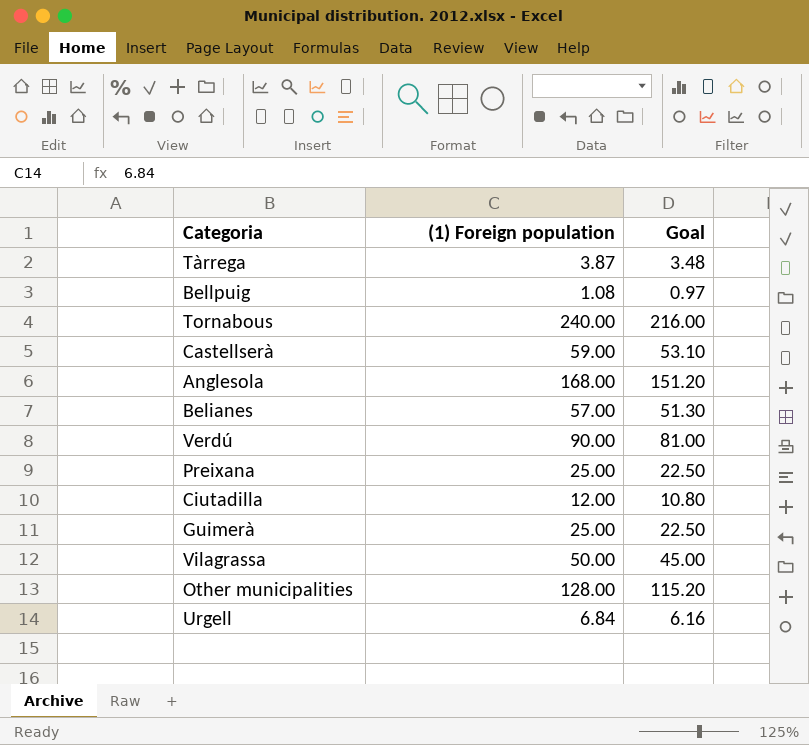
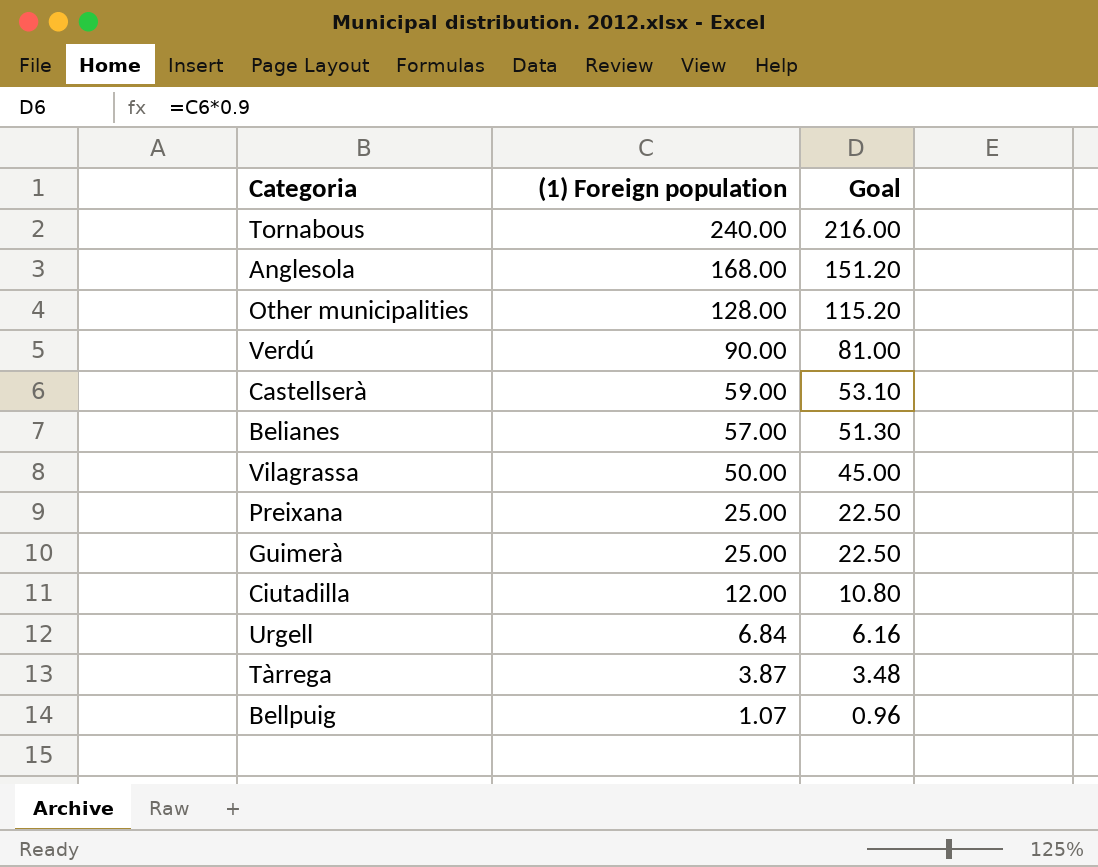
row order: none -> (1) Foreign population descending
Bellpuig | (1) Foreign population: 1.08 -> 1.07
Bellpuig | Goal: 0.97 -> 0.96

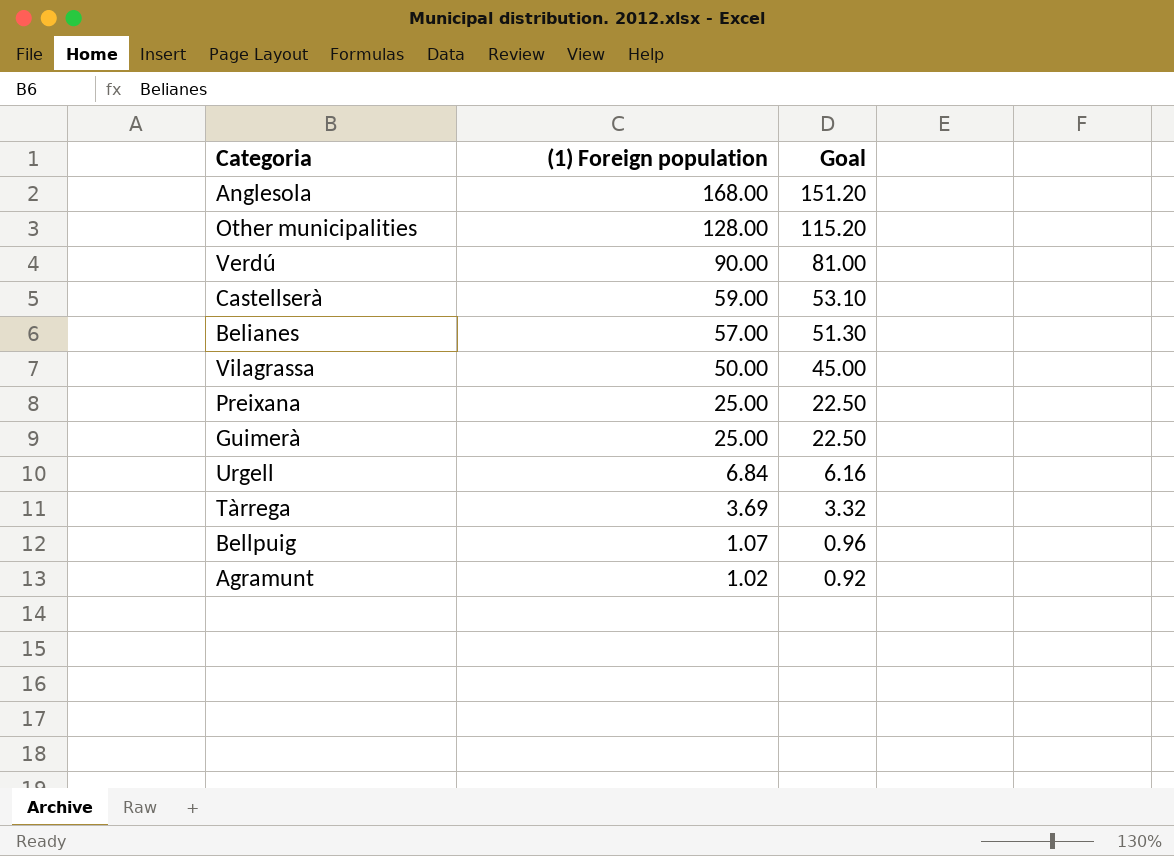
row Tornabous: 240.00 | 216.00 -> none
row Ciutadilla: 12.00 | 10.80 -> none
Tàrrega | (1) Foreign population: 3.87 -> 3.69
Tàrrega | Goal: 3.48 -> 3.32
row Agramunt: none -> 1.02 | 0.92

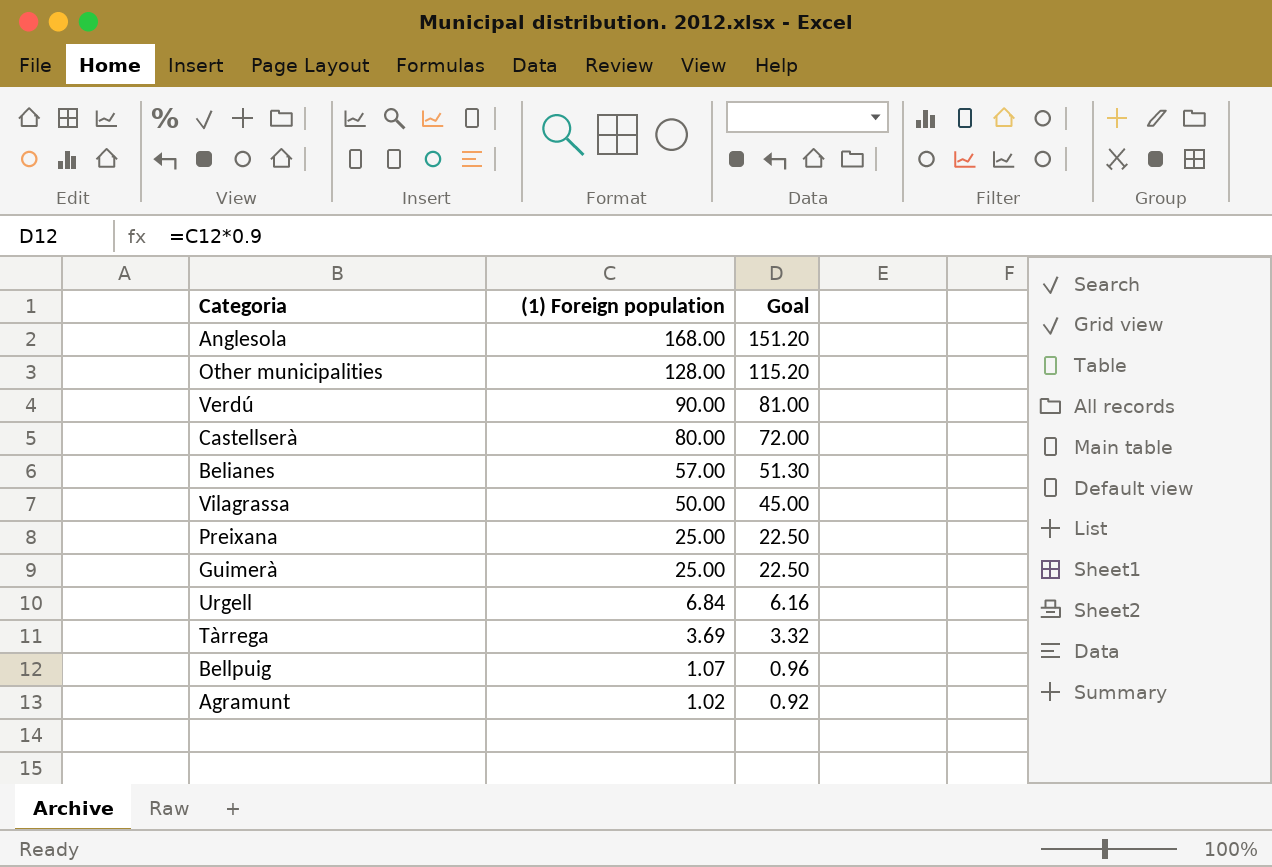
Castellserà | (1) Foreign population: 59.00 -> 80.00
Castellserà | Goal: 53.10 -> 72.00

